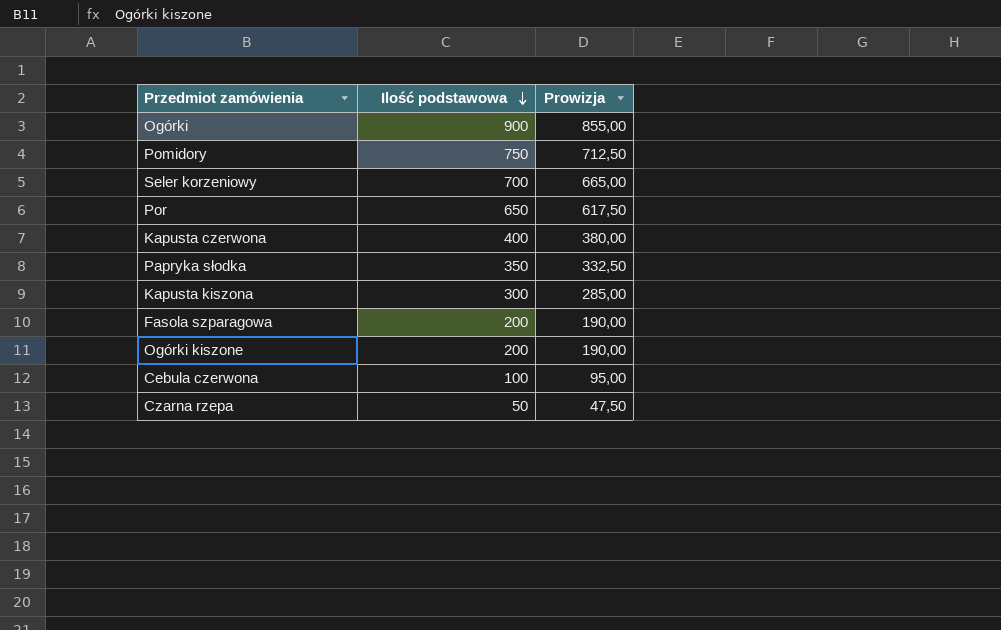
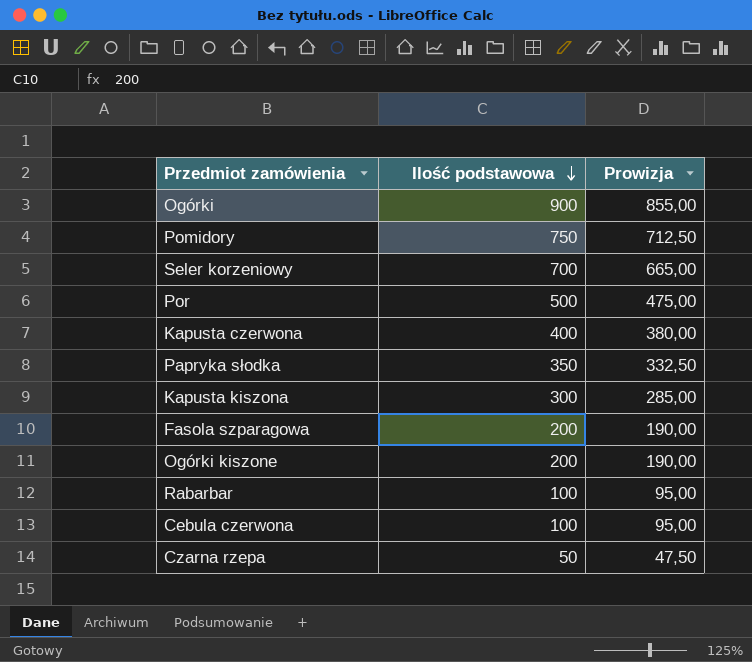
Por | Ilość podstawowa: 650 -> 500
Por | Prowizja: 617,50 -> 475,00
row Rabarbar: none -> 100 | 95,00

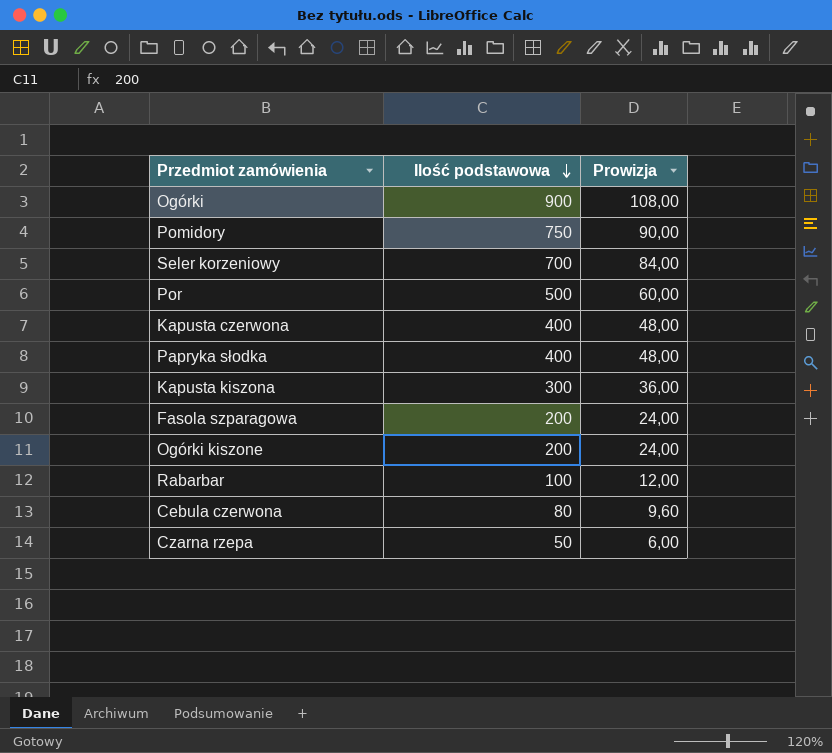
column Prowizja | formula: [Ilość podstawowa] * 0,95 -> [Ilość podstawowa] * 0,12
Papryka słodka | Ilość podstawowa: 350 -> 400
Cebula czerwona | Ilość podstawowa: 100 -> 80

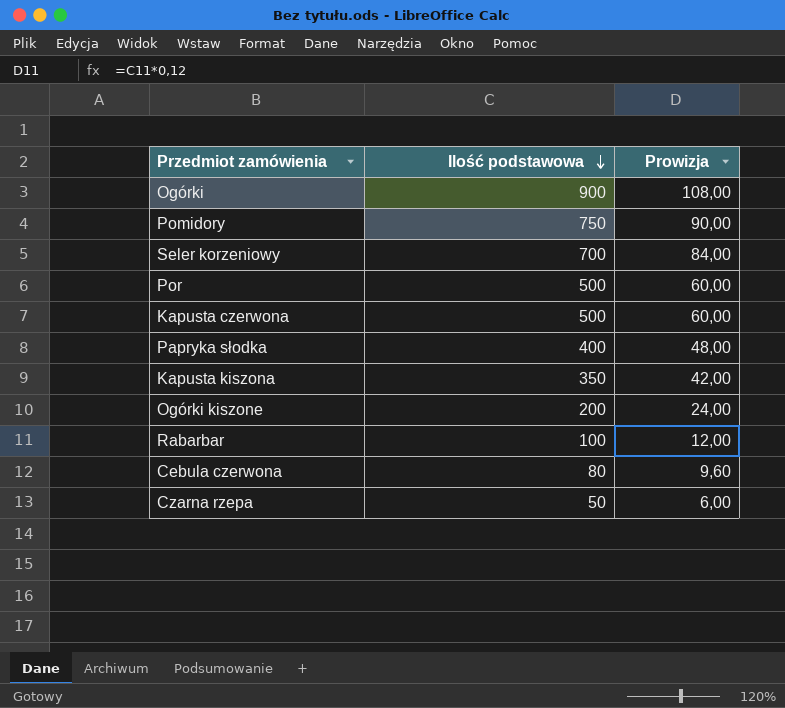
row Fasola szparagowa: 200 | 24,00 -> none
Kapusta czerwona | Ilość podstawowa: 400 -> 500
Kapusta czerwona | Prowizja: 48,00 -> 60,00
Kapusta kiszona | Ilość podstawowa: 300 -> 350
Kapusta kiszona | Prowizja: 36,00 -> 42,00

